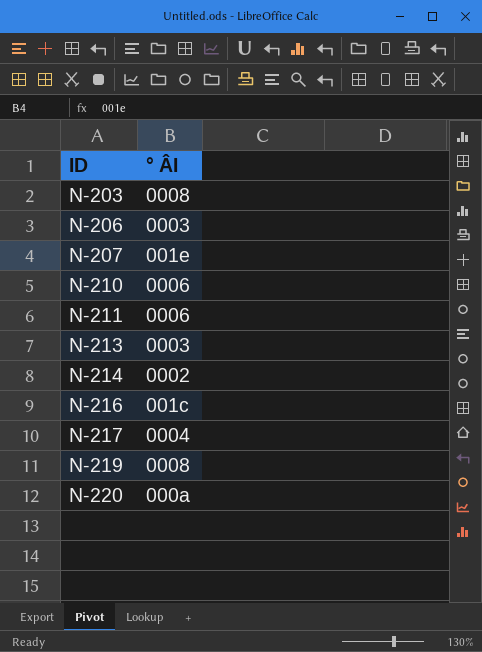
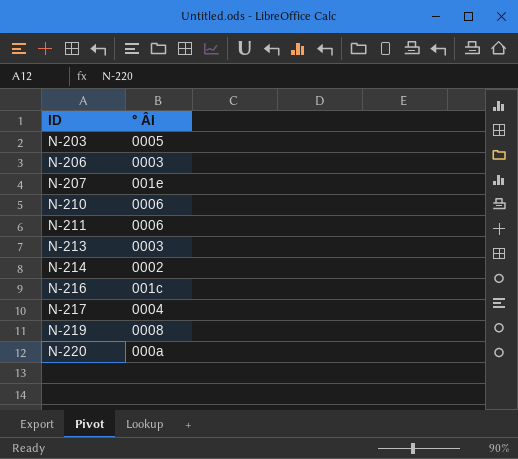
N-203 | ° ÂI: 0008 -> 0005

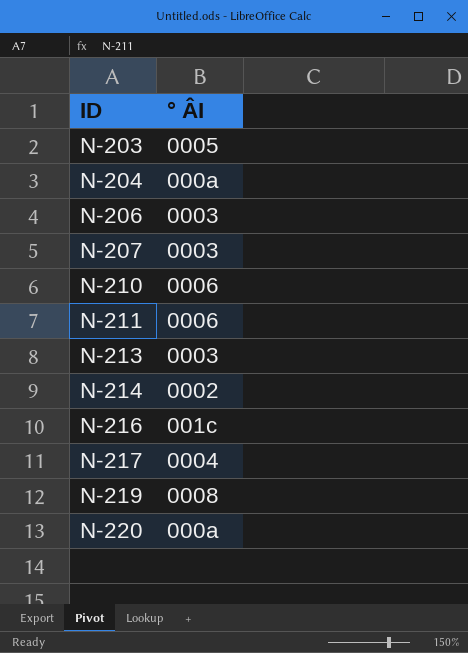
row N-204: none -> 000a
N-207 | ° ÂI: 001e -> 0003

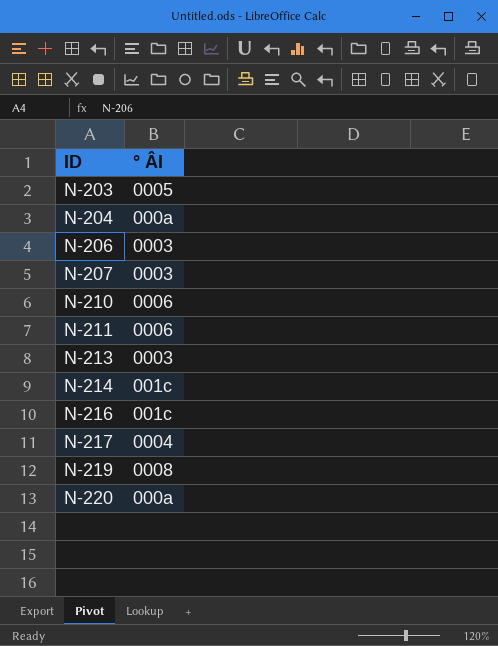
N-214 | ° ÂI: 0002 -> 001c

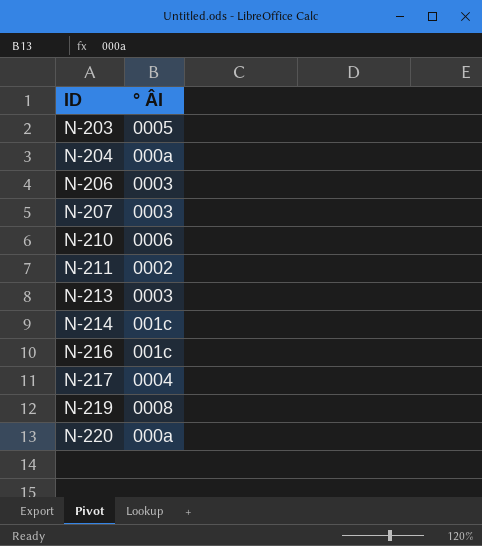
N-211 | ° ÂI: 0006 -> 0002

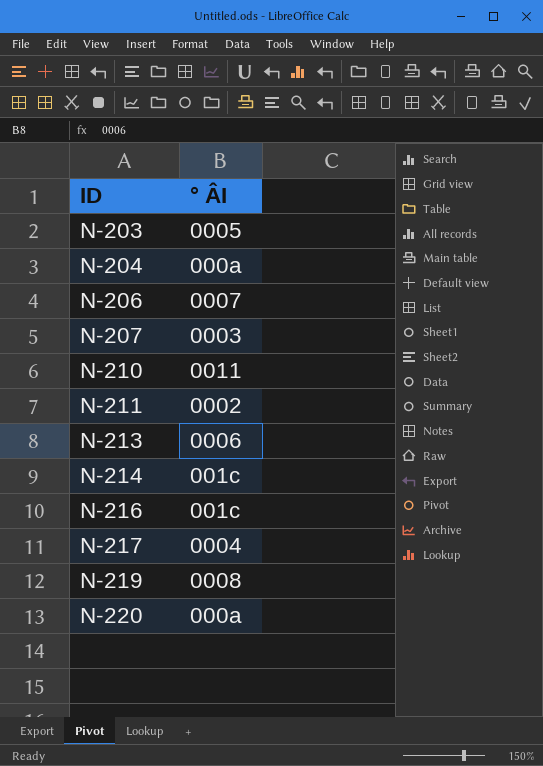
N-206 | ° ÂI: 0003 -> 0007
N-210 | ° ÂI: 0006 -> 0011
N-213 | ° ÂI: 0003 -> 0006

